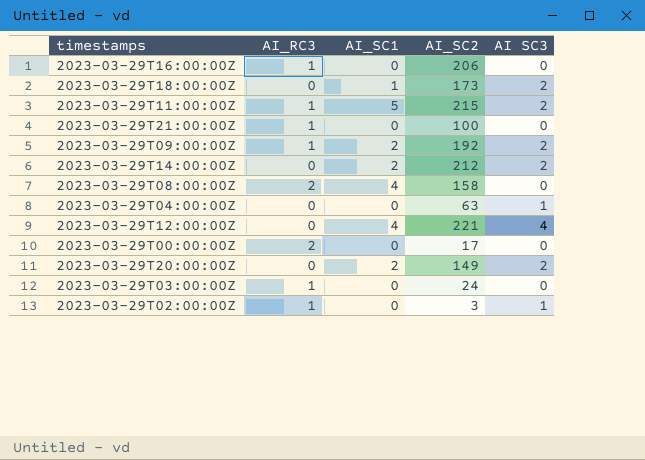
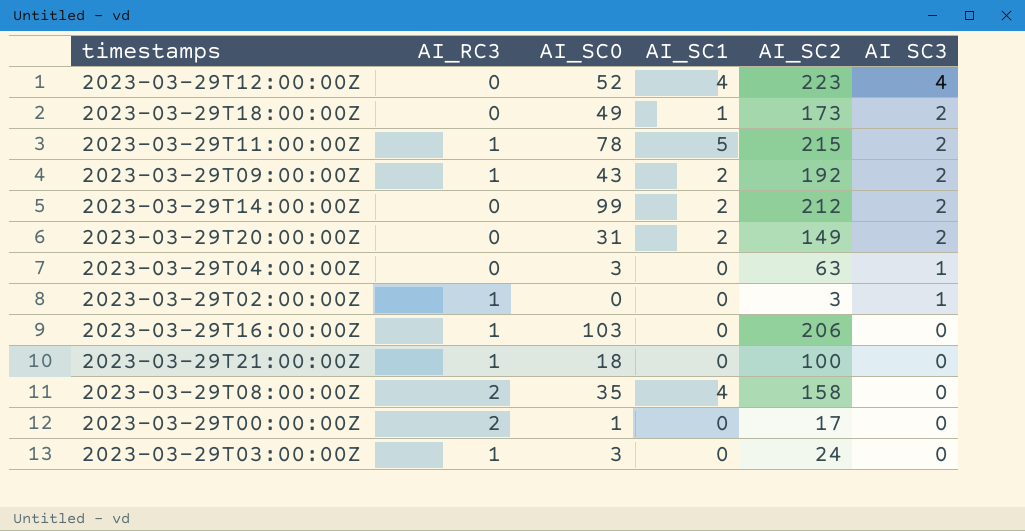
row order: none -> AI SC3 descending
column AI_SC0 | position: none -> 3
2023-03-29T12:00:00Z | AI_SC2: 221 -> 223

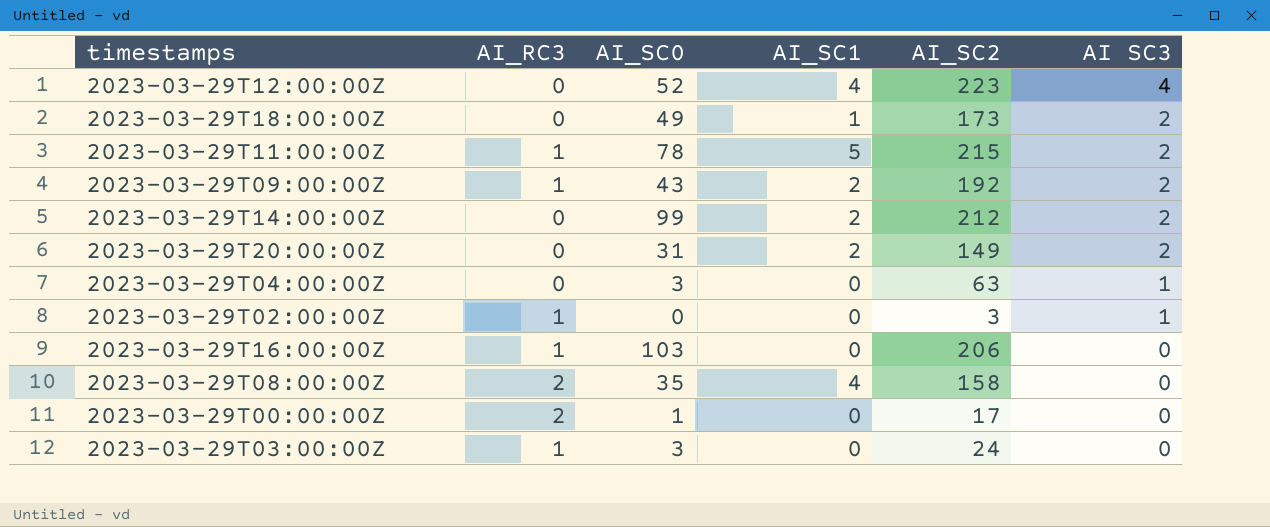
row 2023-03-29T21:00:00Z: 1 | 18 | 0 | 100 | 0 -> none

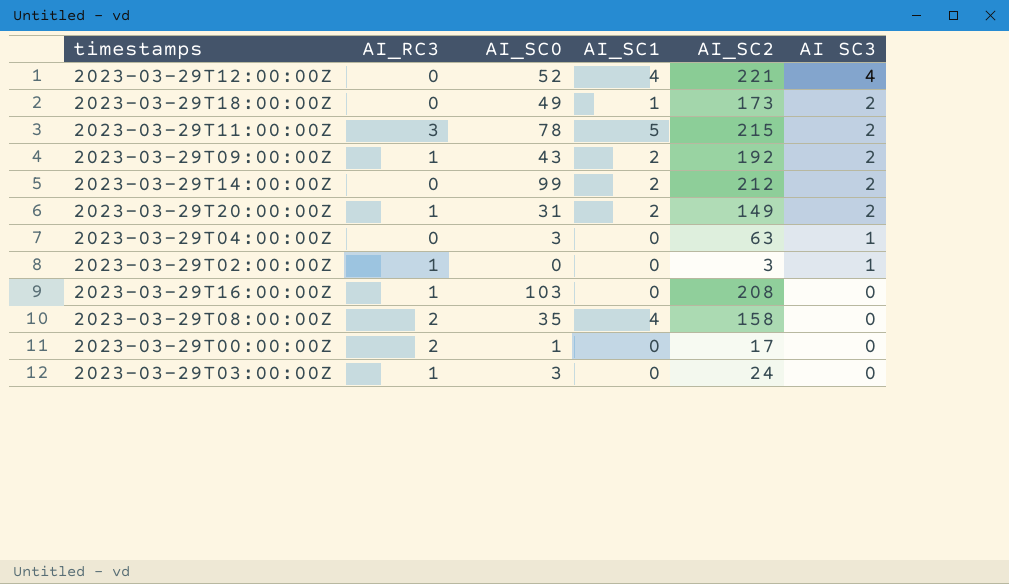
2023-03-29T12:00:00Z | AI_SC2: 223 -> 221
2023-03-29T11:00:00Z | AI_RC3: 1 -> 3
2023-03-29T20:00:00Z | AI_RC3: 0 -> 1
2023-03-29T16:00:00Z | AI_SC2: 206 -> 208

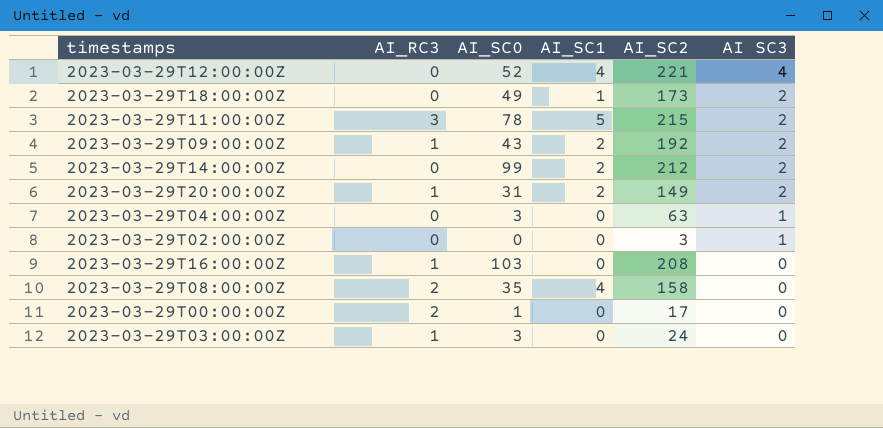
2023-03-29T02:00:00Z | AI_RC3: 1 -> 0

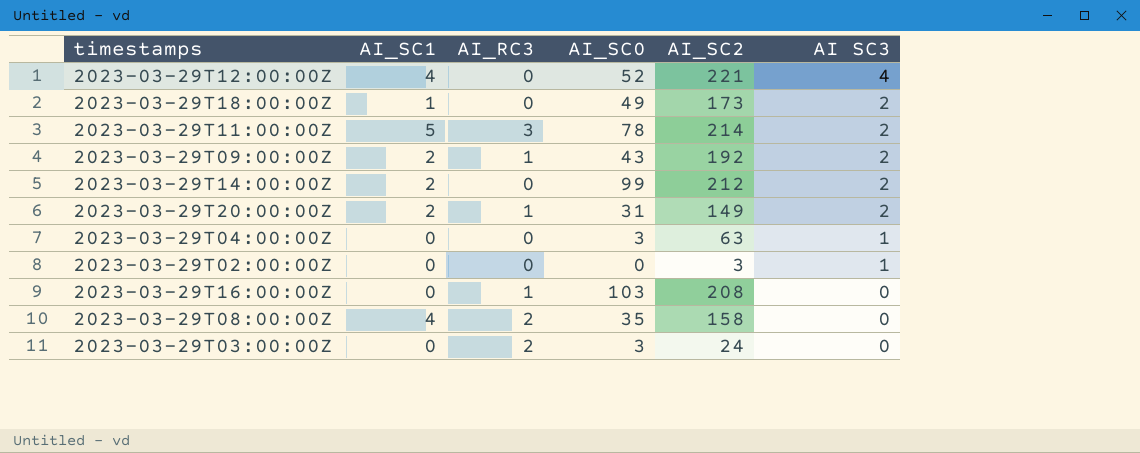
column AI_SC1 | position: 4 -> 2
row 2023-03-29T00:00:00Z: 2 | 1 | 0 | 17 | 0 -> none
2023-03-29T11:00:00Z | AI_SC2: 215 -> 214
2023-03-29T03:00:00Z | AI_RC3: 1 -> 2

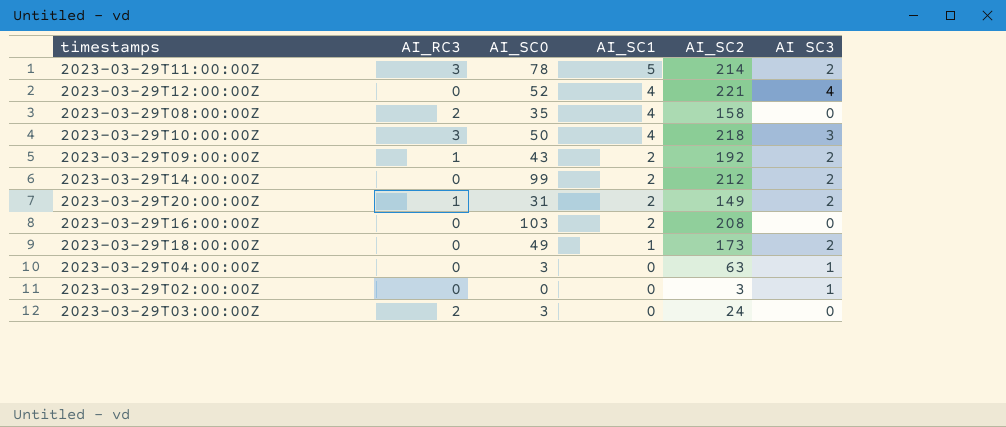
row order: AI SC3 descending -> AI_SC1 descending
column AI_SC1 | position: 2 -> 4
row 2023-03-29T10:00:00Z: none -> 3 | 50 | 4 | 218 | 3
2023-03-29T16:00:00Z | AI_RC3: 1 -> 0
2023-03-29T16:00:00Z | AI_SC1: 0 -> 2

